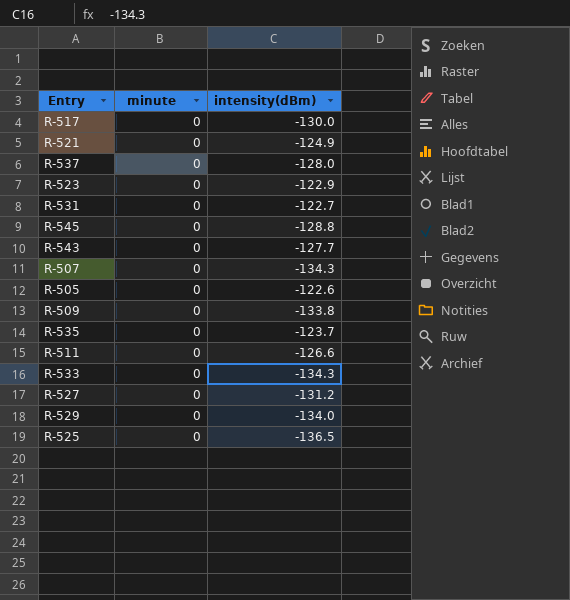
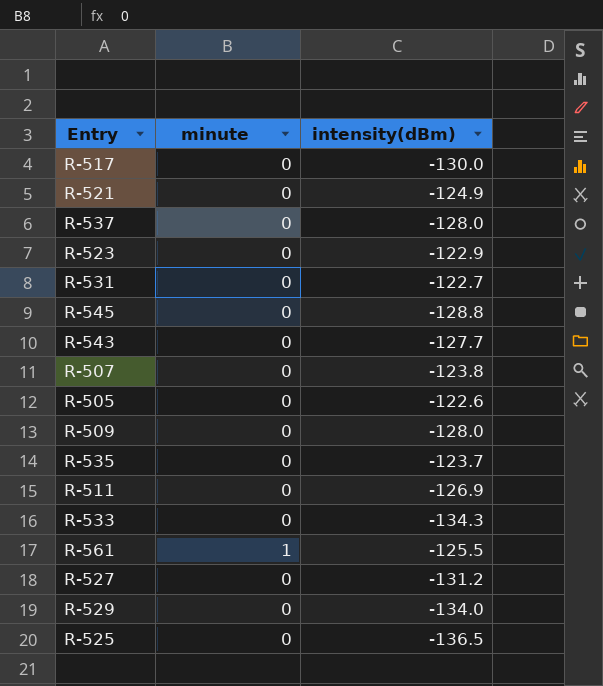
R-507 | intensity(dBm): -134.3 -> -123.8
R-509 | intensity(dBm): -133.8 -> -128.0
R-511 | intensity(dBm): -126.6 -> -126.9
row R-561: none -> 1 | -125.5

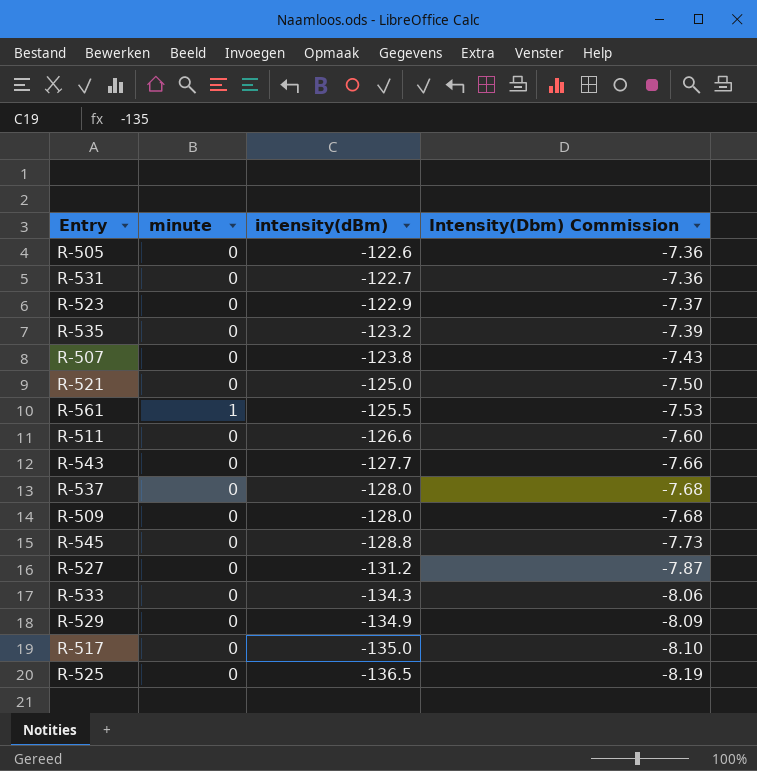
row order: none -> intensity(dBm) descending
column Intensity(Dbm) Commission | formula: none -> [intensity(dBm)] * 0.06
R-535 | intensity(dBm): -123.7 -> -123.2
R-521 | intensity(dBm): -124.9 -> -125.0
R-511 | intensity(dBm): -126.9 -> -126.6
R-529 | intensity(dBm): -134.0 -> -134.9
R-517 | intensity(dBm): -130.0 -> -135.0

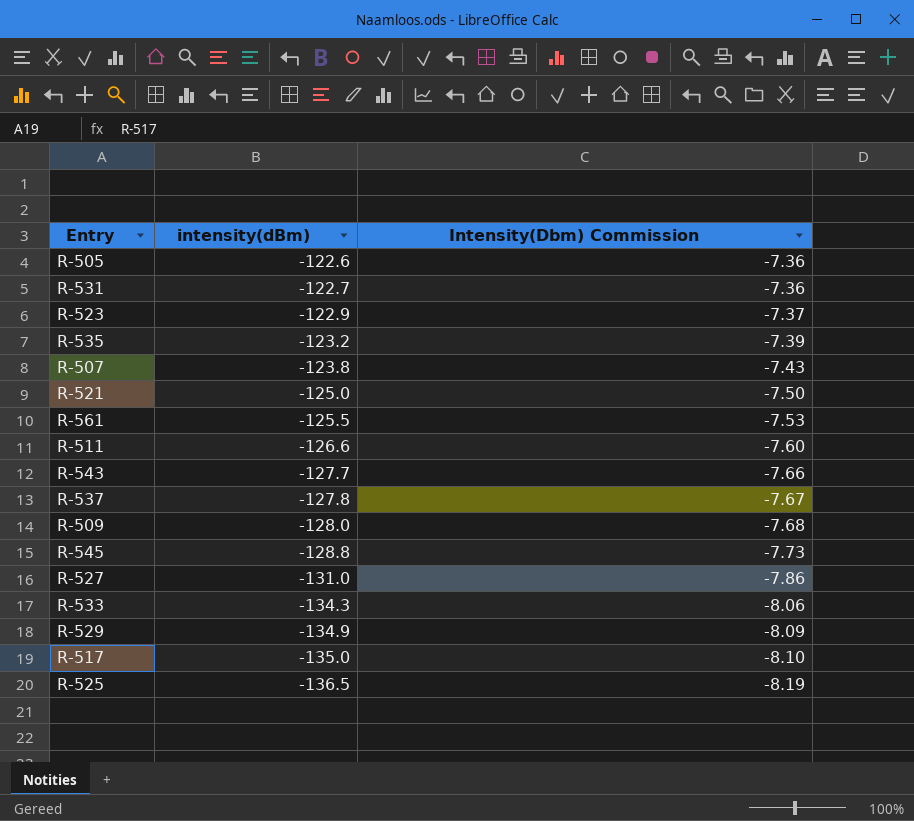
column minute | position: 2 -> none
R-537 | intensity(dBm): -128.0 -> -127.8
R-537 | Intensity(Dbm) Commission: -7.68 -> -7.67
R-527 | intensity(dBm): -131.2 -> -131.0
R-527 | Intensity(Dbm) Commission: -7.87 -> -7.86

